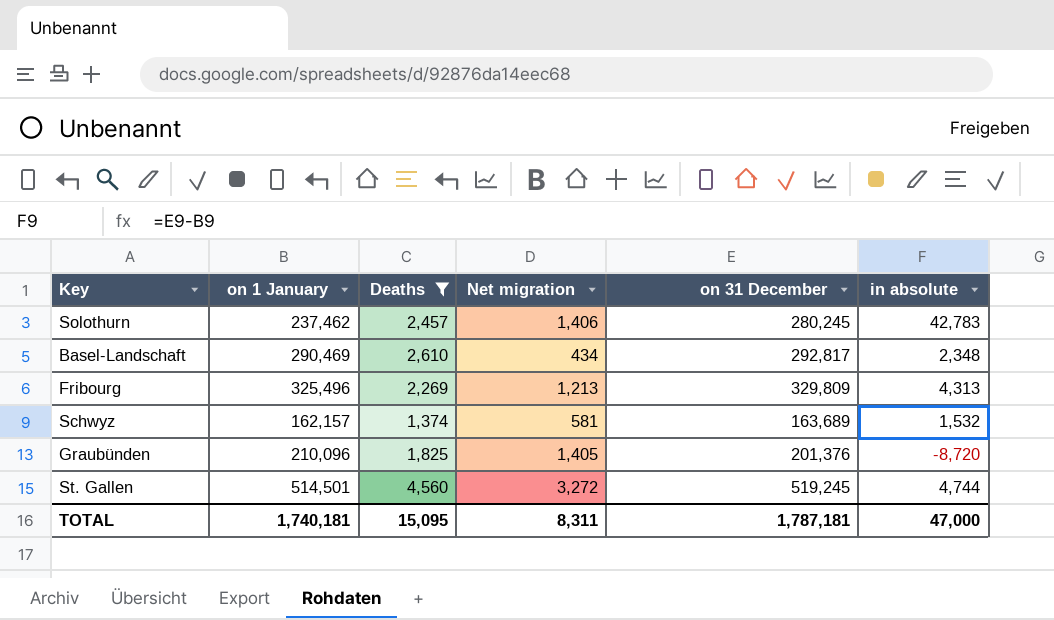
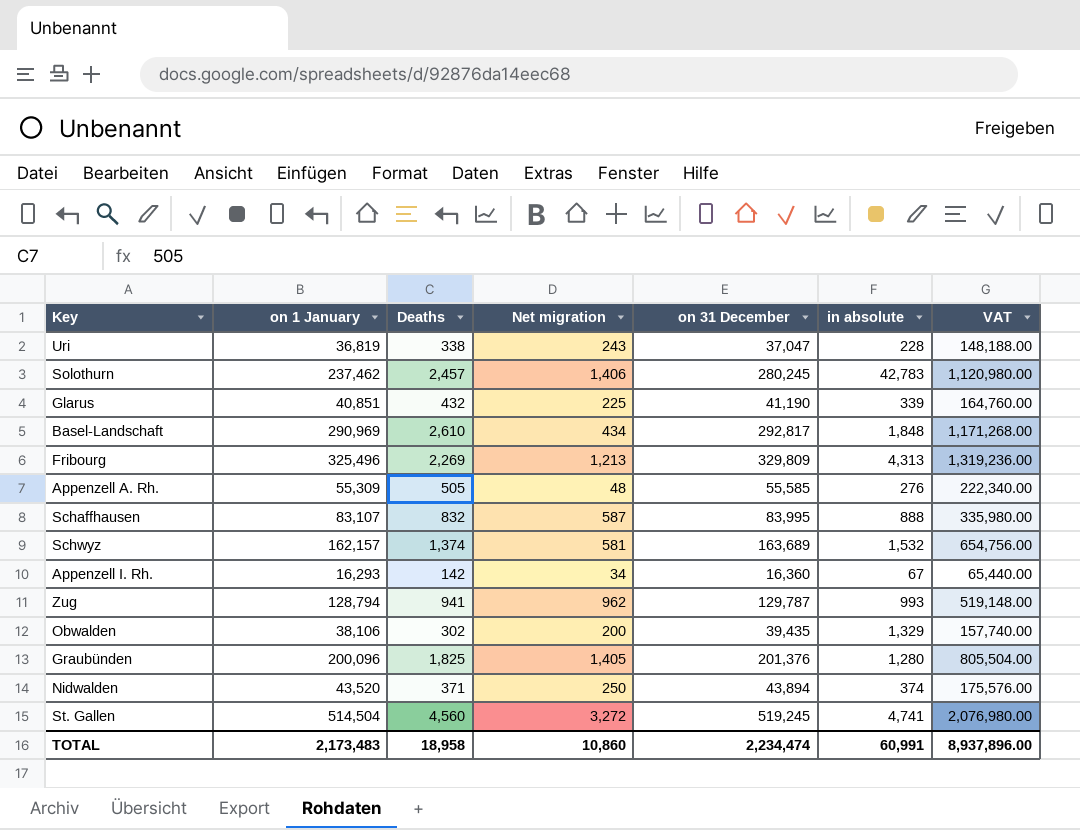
filter: Deaths >= 1,374 -> none
column VAT | formula: none -> [on 31 December] * 4
Basel-Landschaft | on 1 January: 290,469 -> 290,969
Basel-Landschaft | in absolute: 2,348 -> 1,848
Graubünden | on 1 January: 210,096 -> 200,096
Graubünden | in absolute: -8,720 -> 1,280
St. Gallen | on 1 January: 514,501 -> 514,504
St. Gallen | in absolute: 4,744 -> 4,741
TOTAL | on 1 January: 1,740,181 -> 2,173,483
TOTAL | Deaths: 15,095 -> 18,958
TOTAL | Net migration: 8,311 -> 10,860
TOTAL | on 31 December: 1,787,181 -> 2,234,474
TOTAL | in absolute: 47,000 -> 60,991

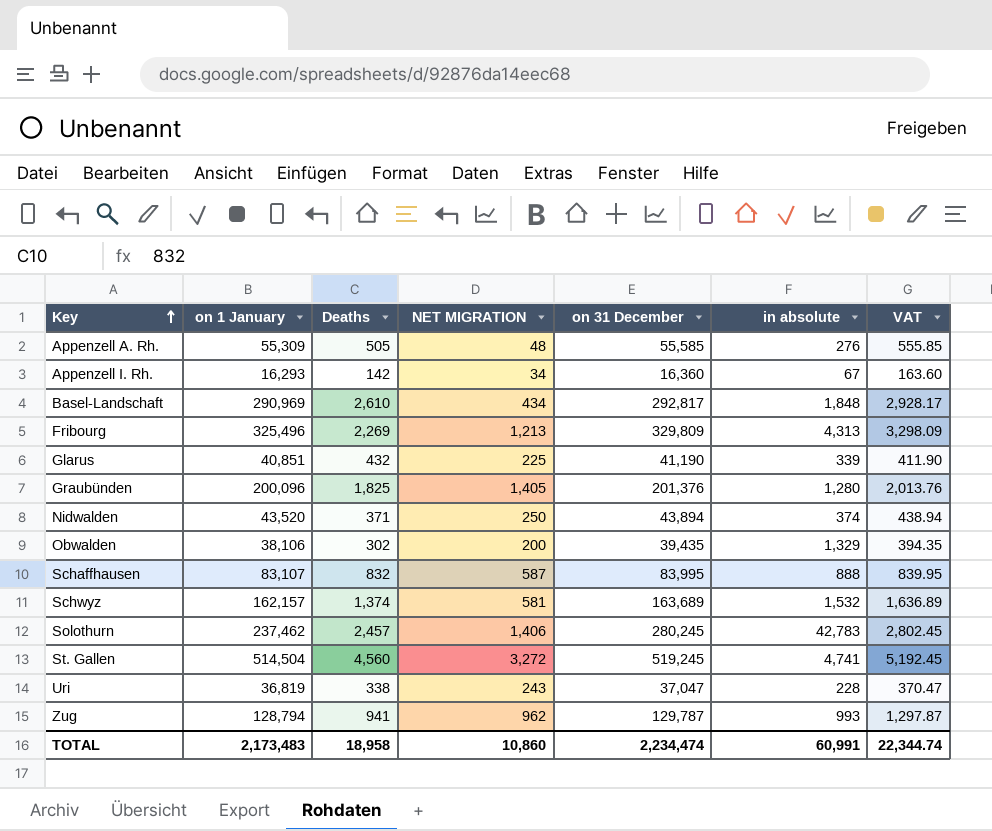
row order: none -> Key ascending
column name: Net migration -> NET MIGRATION
column VAT | formula: [on 31 December] * 4 -> [on 31 December] * 0.01
TOTAL | VAT: 8,937,896.00 -> 22,344.74

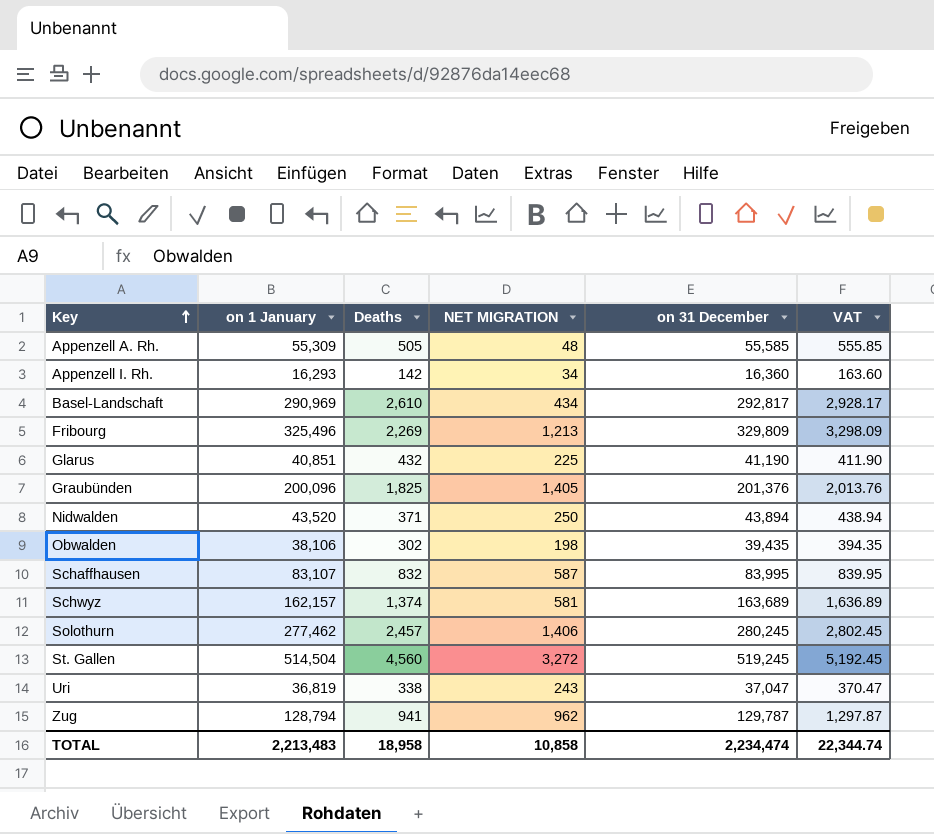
column in absolute | formula: [on 31 December] - [on 1 January] -> none
Obwalden | NET MIGRATION: 200 -> 198
Solothurn | on 1 January: 237,462 -> 277,462
TOTAL | on 1 January: 2,173,483 -> 2,213,483
TOTAL | NET MIGRATION: 10,860 -> 10,858

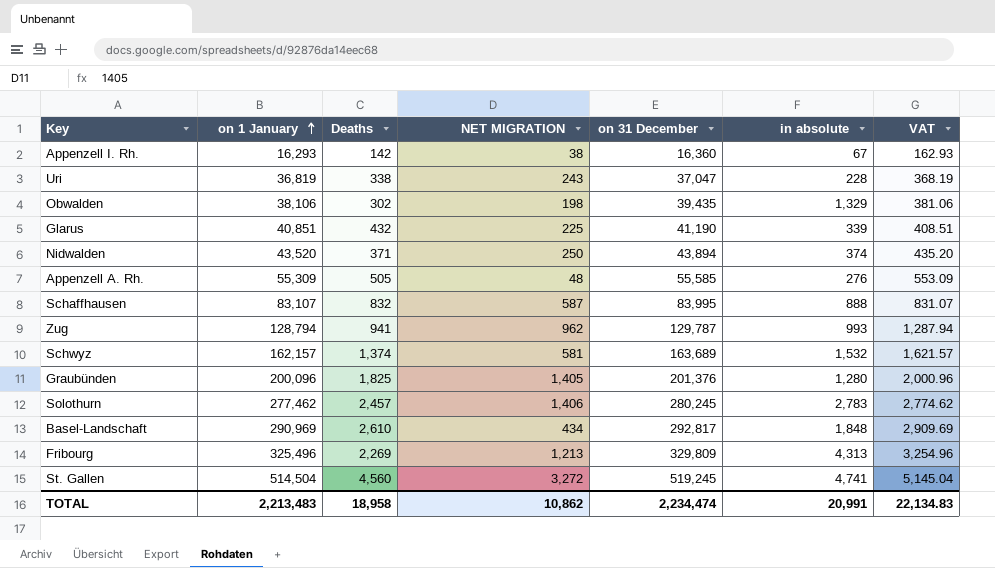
row order: Key ascending -> on 1 January ascending
column in absolute | formula: none -> [on 31 December] - [on 1 January]
column VAT | formula: [on 31 December] * 0.01 -> [on 1 January] * 0.01
Appenzell I. Rh. | NET MIGRATION: 34 -> 38
TOTAL | NET MIGRATION: 10,858 -> 10,862
TOTAL | VAT: 22,344.74 -> 22,134.83

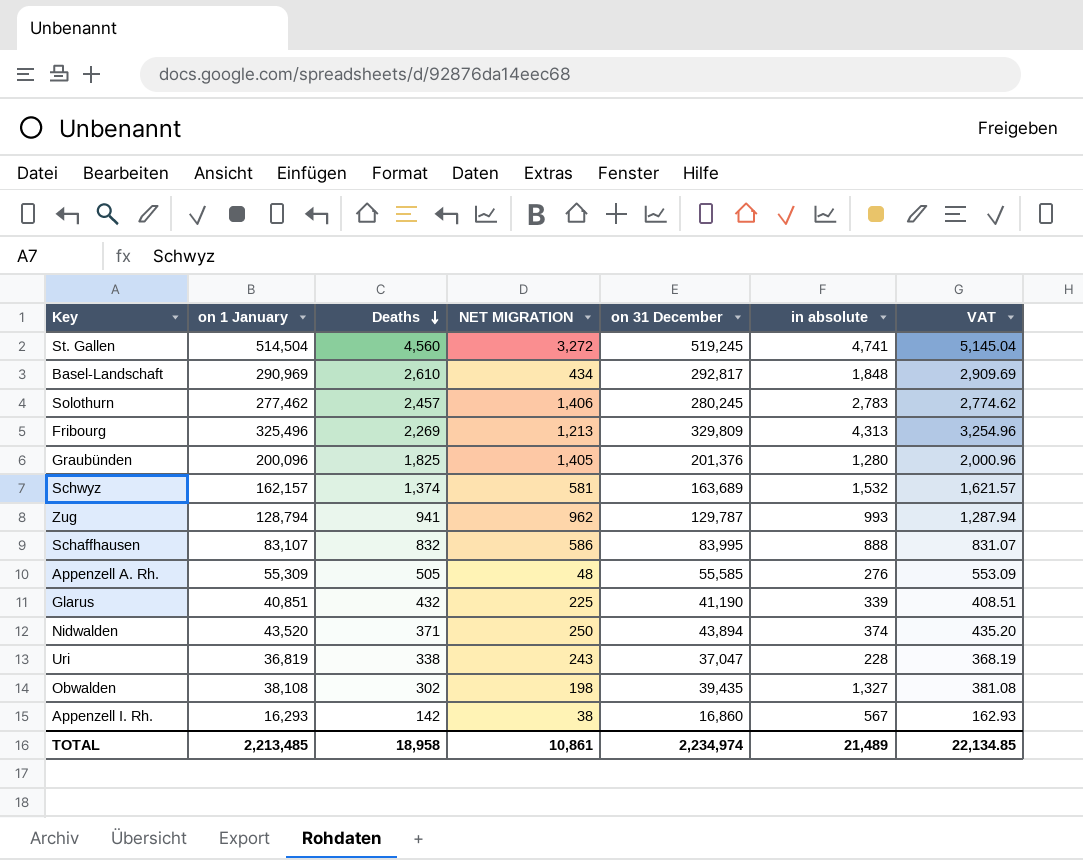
row order: on 1 January ascending -> Deaths descending
Schaffhausen | NET MIGRATION: 587 -> 586
Obwalden | on 1 January: 38,106 -> 38,108
Obwalden | in absolute: 1,329 -> 1,327
Obwalden | VAT: 381.06 -> 381.08
Appenzell I. Rh. | on 31 December: 16,360 -> 16,860
Appenzell I. Rh. | in absolute: 67 -> 567
TOTAL | on 1 January: 2,213,483 -> 2,213,485
TOTAL | NET MIGRATION: 10,862 -> 10,861
TOTAL | on 31 December: 2,234,474 -> 2,234,974
TOTAL | in absolute: 20,991 -> 21,489
TOTAL | VAT: 22,134.83 -> 22,134.85

